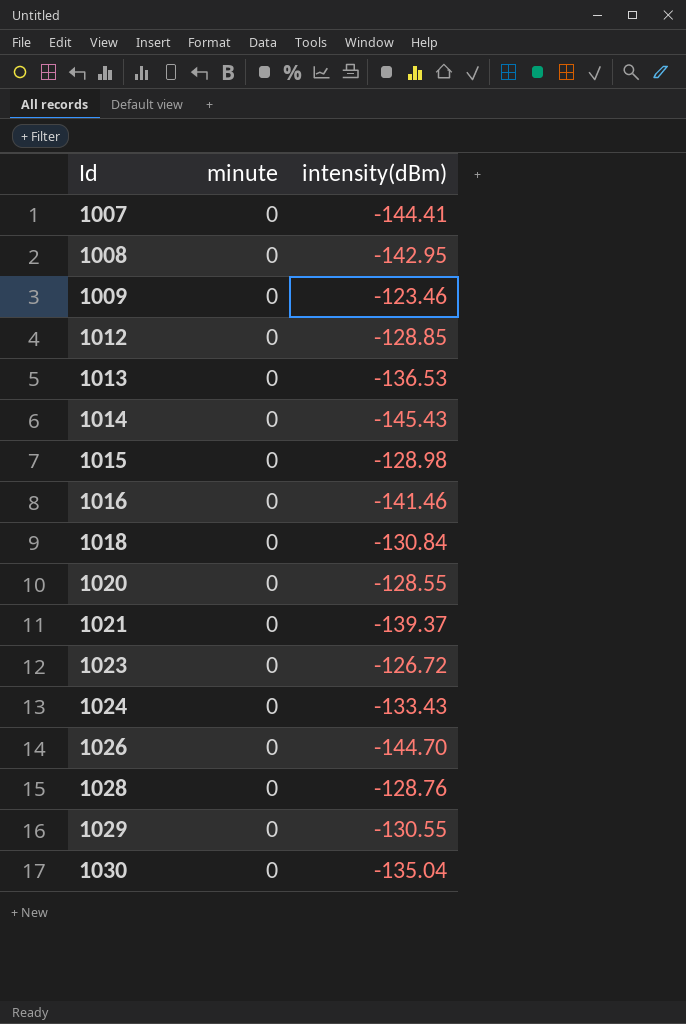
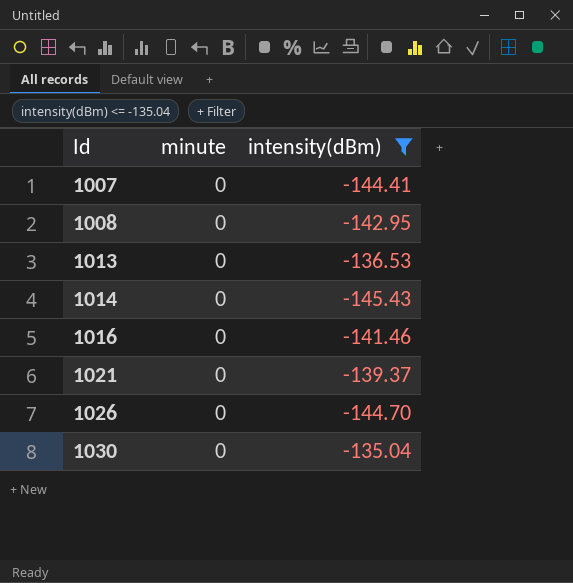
filter: none -> intensity(dBm) <= -135.04

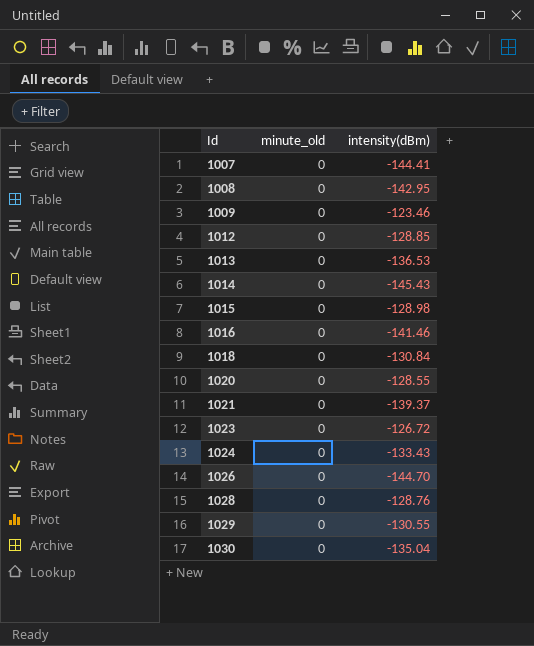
filter: intensity(dBm) <= -135.04 -> none
column name: minute -> minute_old

